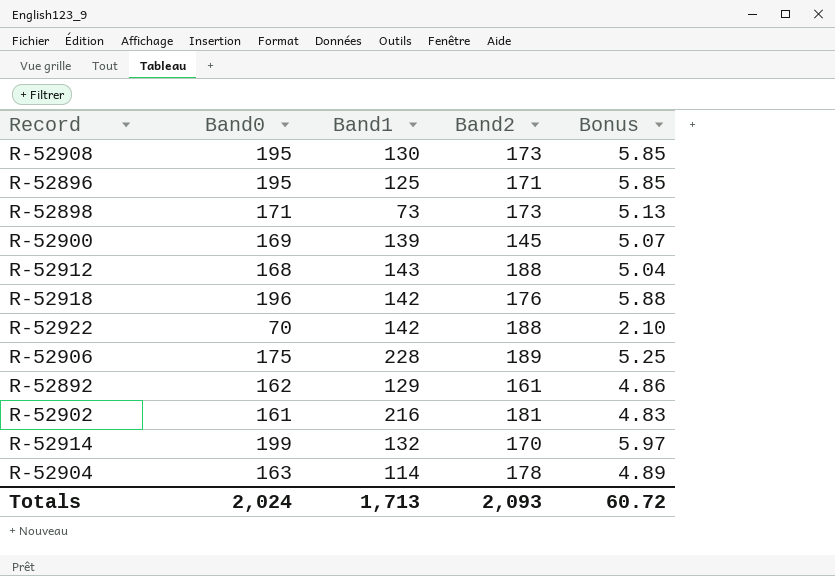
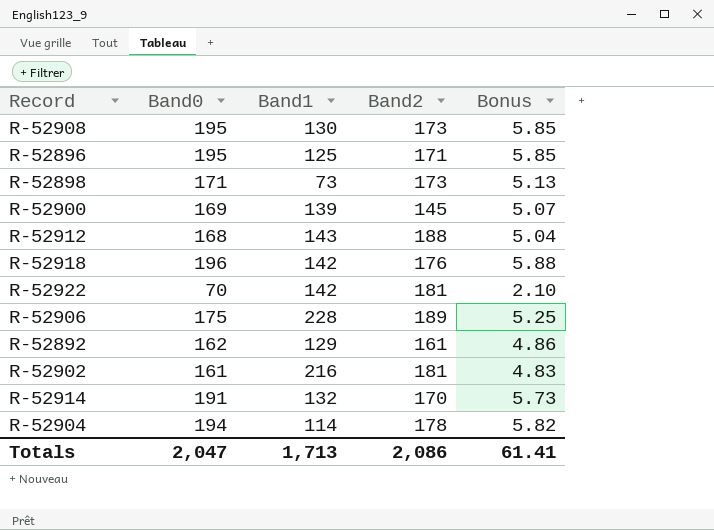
R-52922 | Band2: 188 -> 181
R-52914 | Band0: 199 -> 191
R-52914 | Bonus: 5.97 -> 5.73
R-52904 | Band0: 163 -> 194
R-52904 | Bonus: 4.89 -> 5.82
Totals | Band0: 2,024 -> 2,047
Totals | Band2: 2,093 -> 2,086
Totals | Bonus: 60.72 -> 61.41

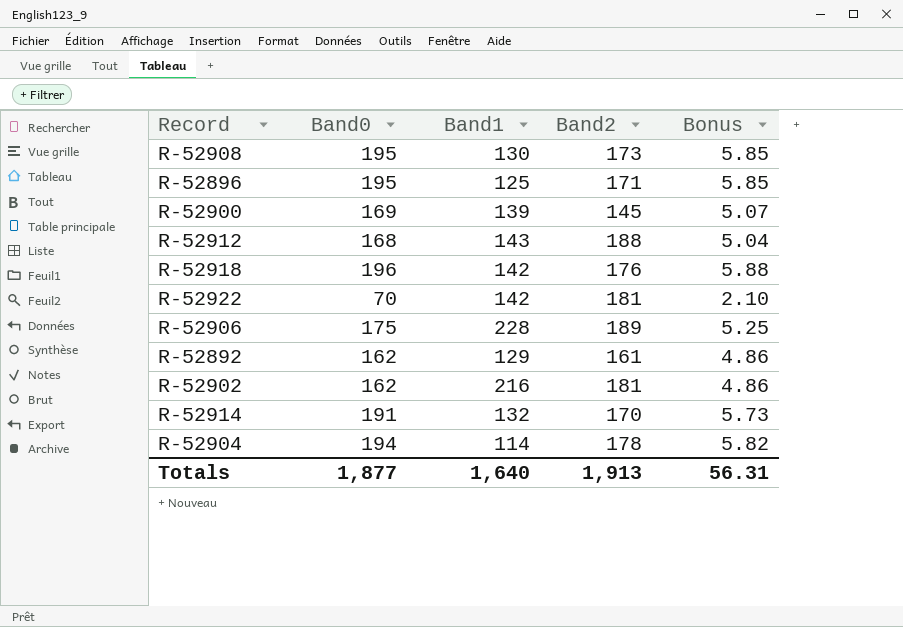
row R-52898: 171 | 73 | 173 | 5.13 -> none
R-52902 | Band0: 161 -> 162
R-52902 | Bonus: 4.83 -> 4.86
Totals | Band0: 2,047 -> 1,877
Totals | Band1: 1,713 -> 1,640
Totals | Band2: 2,086 -> 1,913
Totals | Bonus: 61.41 -> 56.31

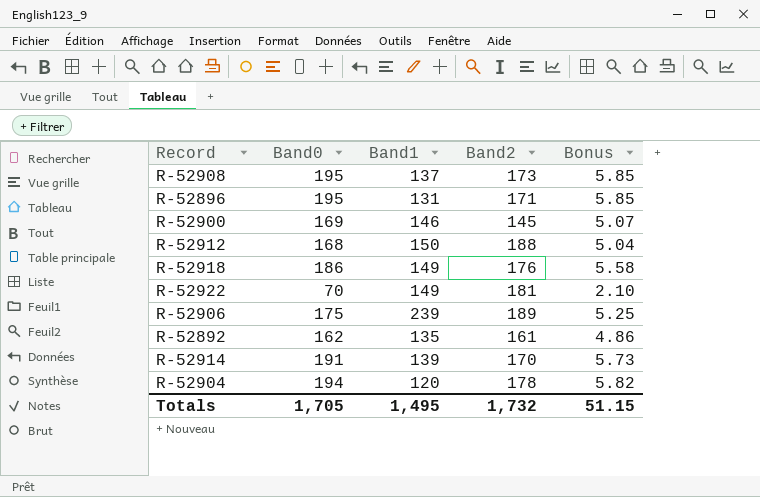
row R-52902: 162 | 216 | 181 | 4.86 -> none
R-52908 | Band1: 130 -> 137
R-52896 | Band1: 125 -> 131
R-52900 | Band1: 139 -> 146
R-52912 | Band1: 143 -> 150
R-52918 | Band0: 196 -> 186
R-52918 | Band1: 142 -> 149
R-52918 | Bonus: 5.88 -> 5.58
R-52922 | Band1: 142 -> 149
R-52906 | Band1: 228 -> 239
R-52892 | Band1: 129 -> 135
R-52914 | Band1: 132 -> 139
R-52904 | Band1: 114 -> 120
Totals | Band0: 1,877 -> 1,705
Totals | Band1: 1,640 -> 1,495
Totals | Band2: 1,913 -> 1,732
Totals | Bonus: 56.31 -> 51.15

